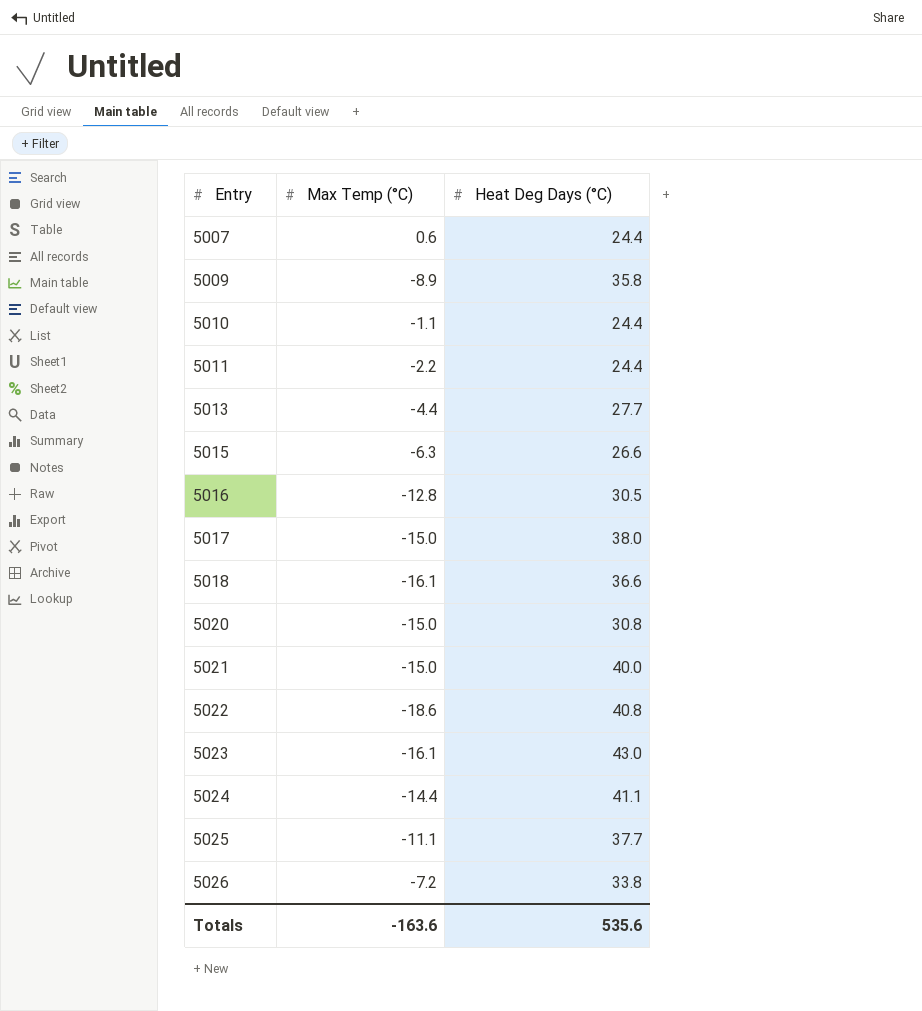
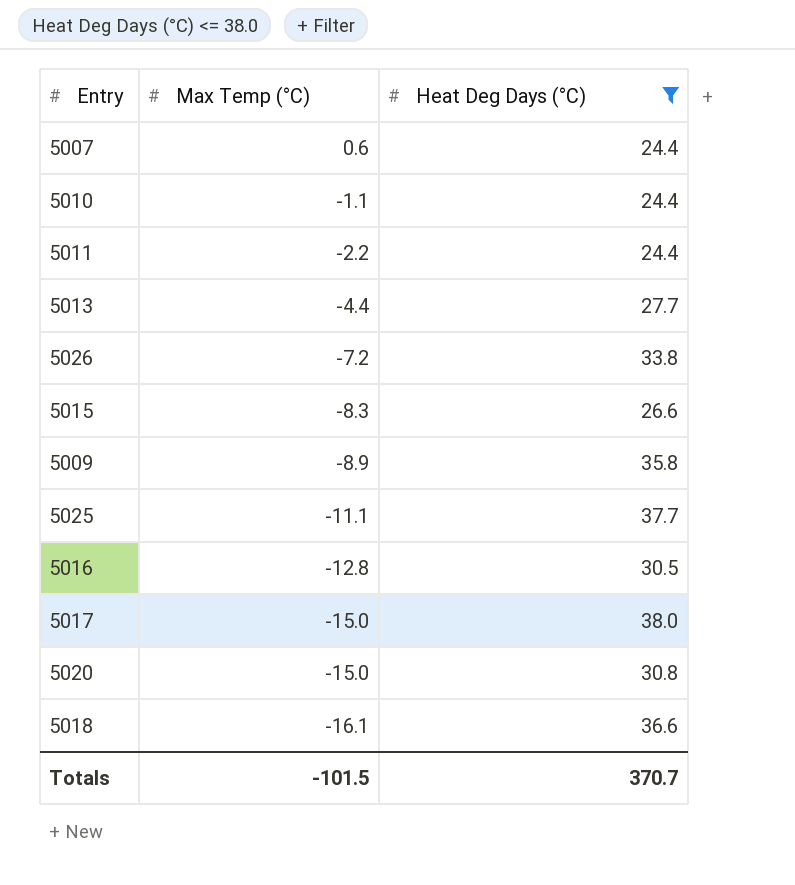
filter: none -> Heat Deg Days (°C) <= 38.0
row order: Entry ascending -> Max Temp (°C) descending
5015 | Max Temp (°C): -6.3 -> -8.3
Totals | Max Temp (°C): -163.6 -> -101.5
Totals | Heat Deg Days (°C): 535.6 -> 370.7

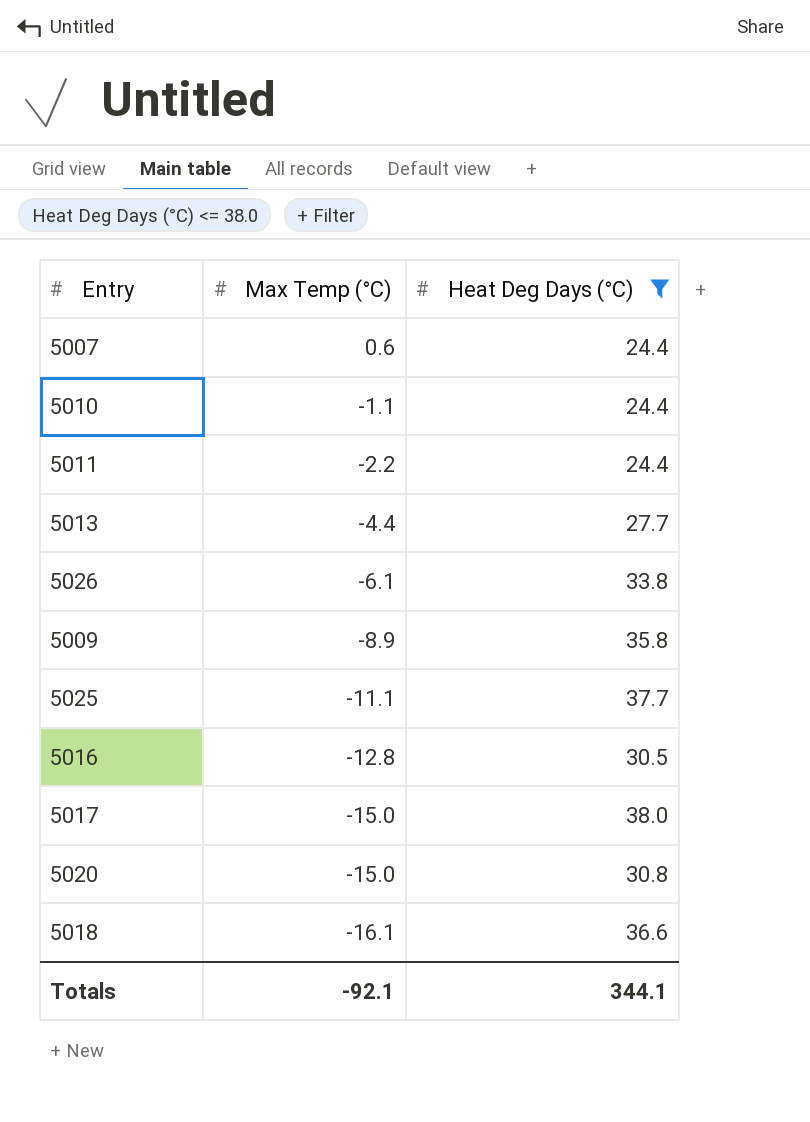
row 5015: -8.3 | 26.6 -> none
5026 | Max Temp (°C): -7.2 -> -6.1
Totals | Max Temp (°C): -101.5 -> -92.1
Totals | Heat Deg Days (°C): 370.7 -> 344.1

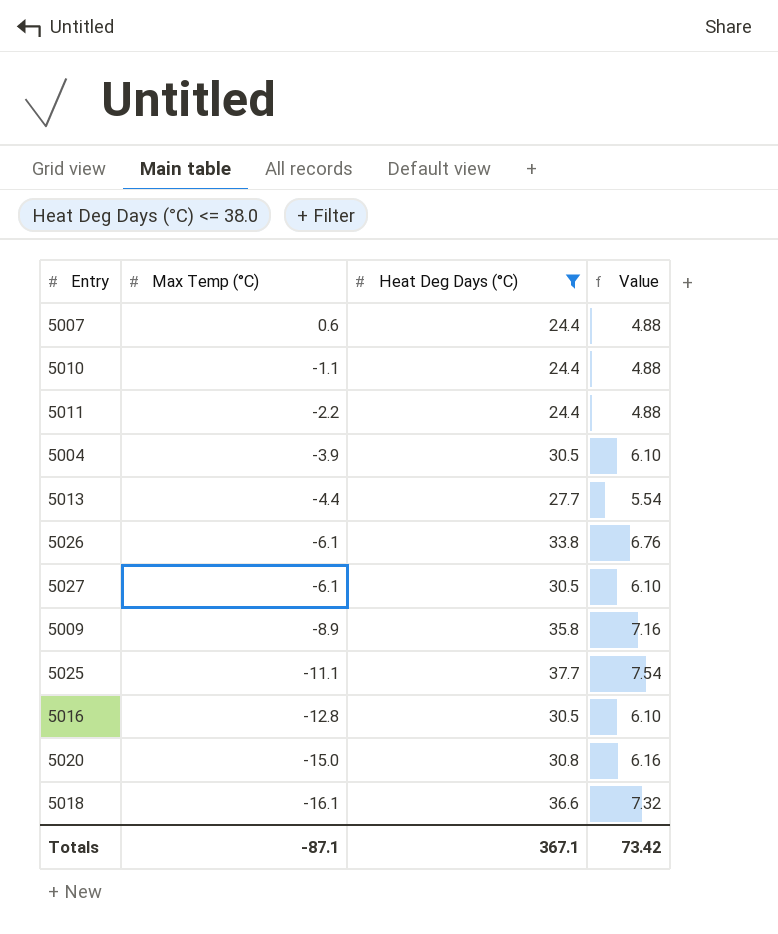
column Value | formula: none -> [Heat Deg Days (°C)] * 0.2
row 5017: -15.0 | 38.0 -> none
row 5004: none -> -3.9 | 30.5 | 6.10
row 5027: none -> -6.1 | 30.5 | 6.10
Totals | Max Temp (°C): -92.1 -> -87.1
Totals | Heat Deg Days (°C): 344.1 -> 367.1

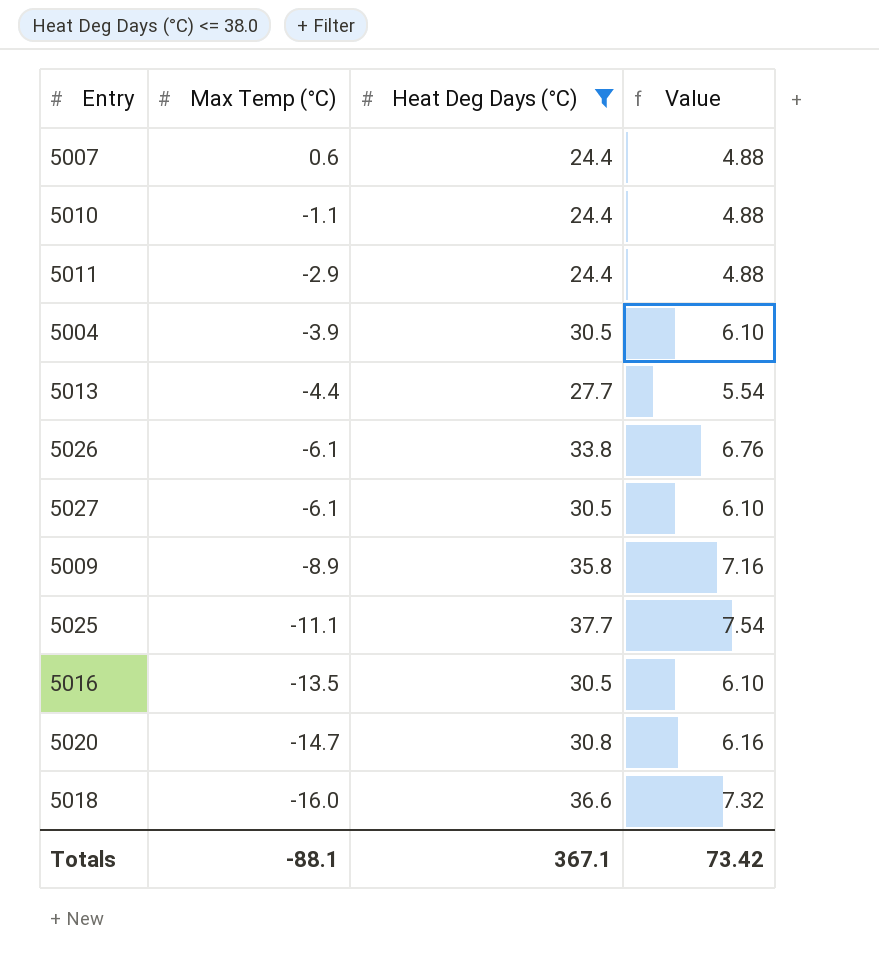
5011 | Max Temp (°C): -2.2 -> -2.9
5016 | Max Temp (°C): -12.8 -> -13.5
5020 | Max Temp (°C): -15.0 -> -14.7
5018 | Max Temp (°C): -16.1 -> -16.0
Totals | Max Temp (°C): -87.1 -> -88.1

